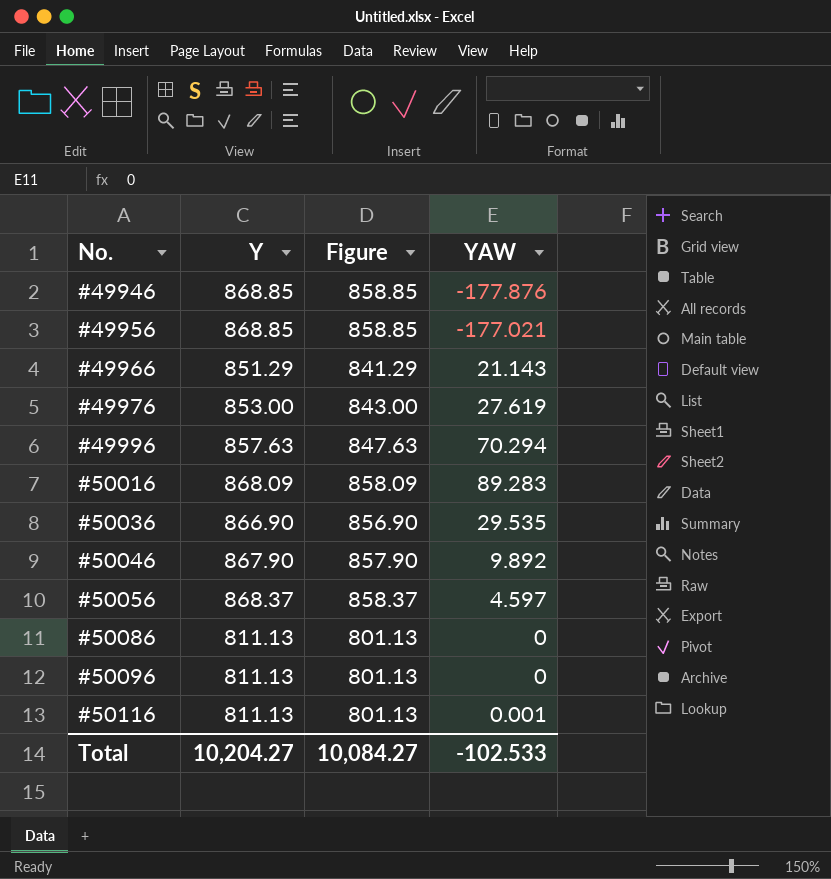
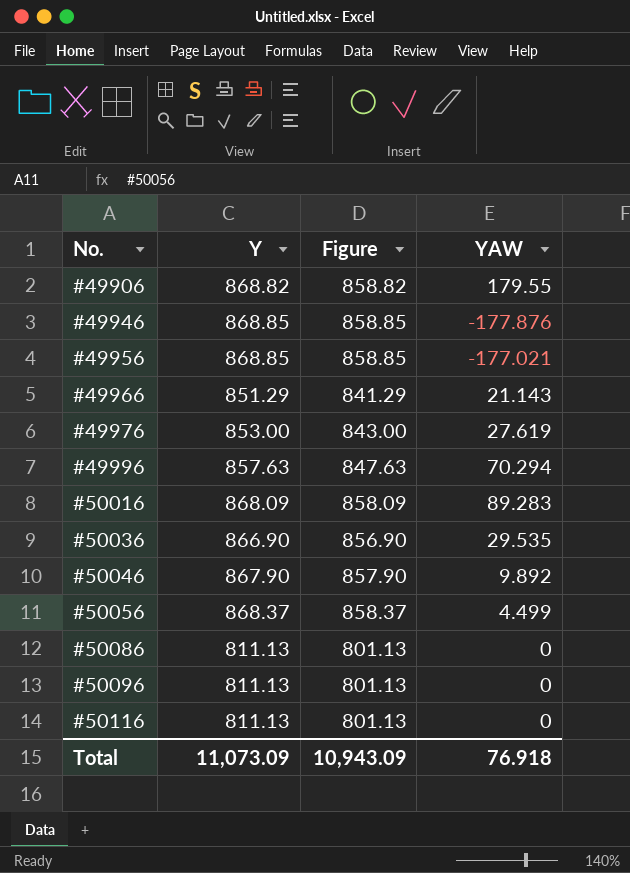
row #49906: none -> 868.82 | 858.82 | 179.55
#50056 | YAW: 4.597 -> 4.499
#50116 | YAW: 0.001 -> 0
Total | Y: 10,204.27 -> 11,073.09
Total | Figure: 10,084.27 -> 10,943.09
Total | YAW: -102.533 -> 76.918

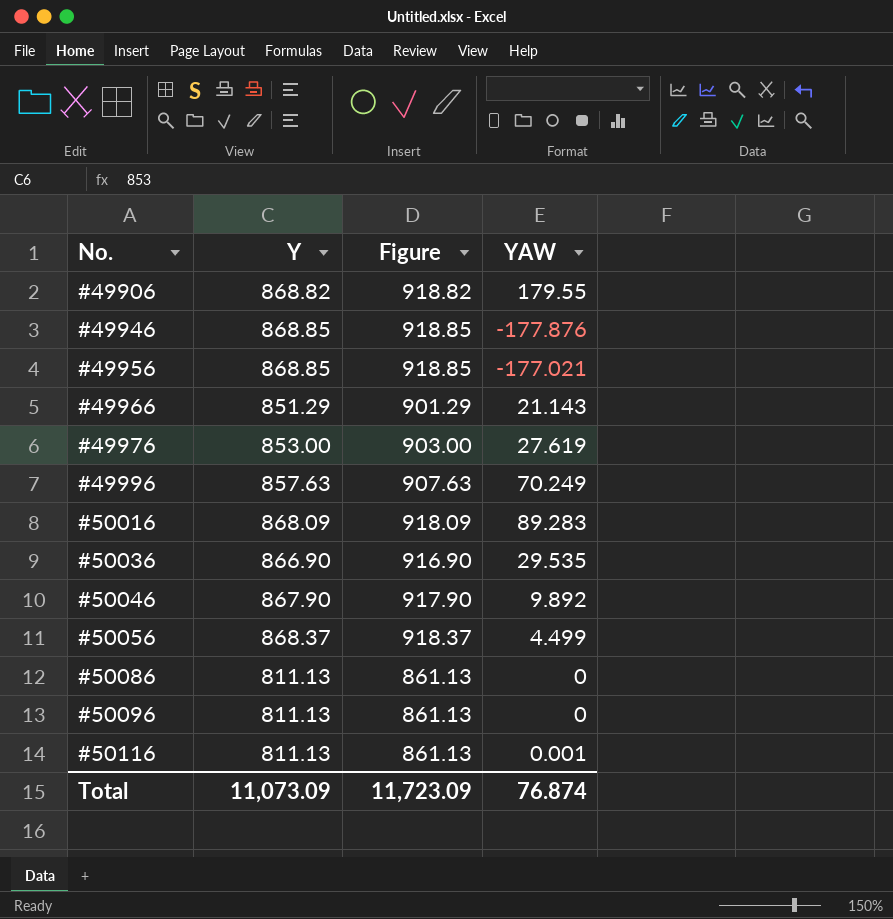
column Figure | formula: [Y] - 10 -> [Y] + 50
#49996 | YAW: 70.294 -> 70.249
#50116 | YAW: 0 -> 0.001
Total | Figure: 10,943.09 -> 11,723.09
Total | YAW: 76.918 -> 76.874

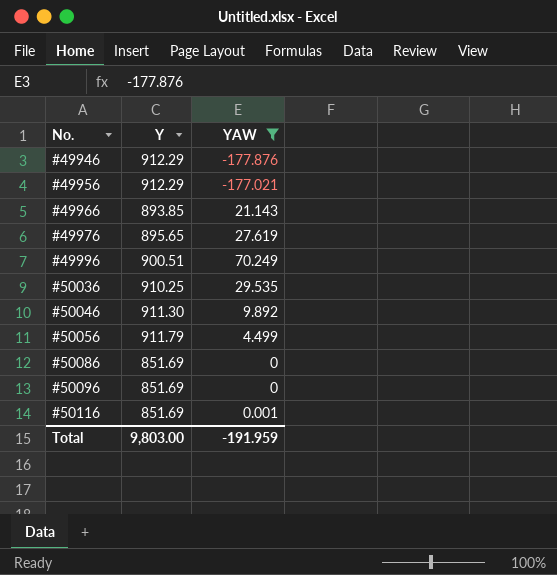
filter: none -> YAW <= 70.249
column Figure | formula: [Y] + 50 -> none
#49946 | Y: 868.85 -> 912.29
#49956 | Y: 868.85 -> 912.29
#49966 | Y: 851.29 -> 893.85
#49976 | Y: 853.00 -> 895.65
#49996 | Y: 857.63 -> 900.51
#50036 | Y: 866.90 -> 910.25
#50046 | Y: 867.90 -> 911.30
#50056 | Y: 868.37 -> 911.79
#50086 | Y: 811.13 -> 851.69
#50096 | Y: 811.13 -> 851.69
#50116 | Y: 811.13 -> 851.69
Total | Y: 11,073.09 -> 9,803.00
Total | YAW: 76.874 -> -191.959

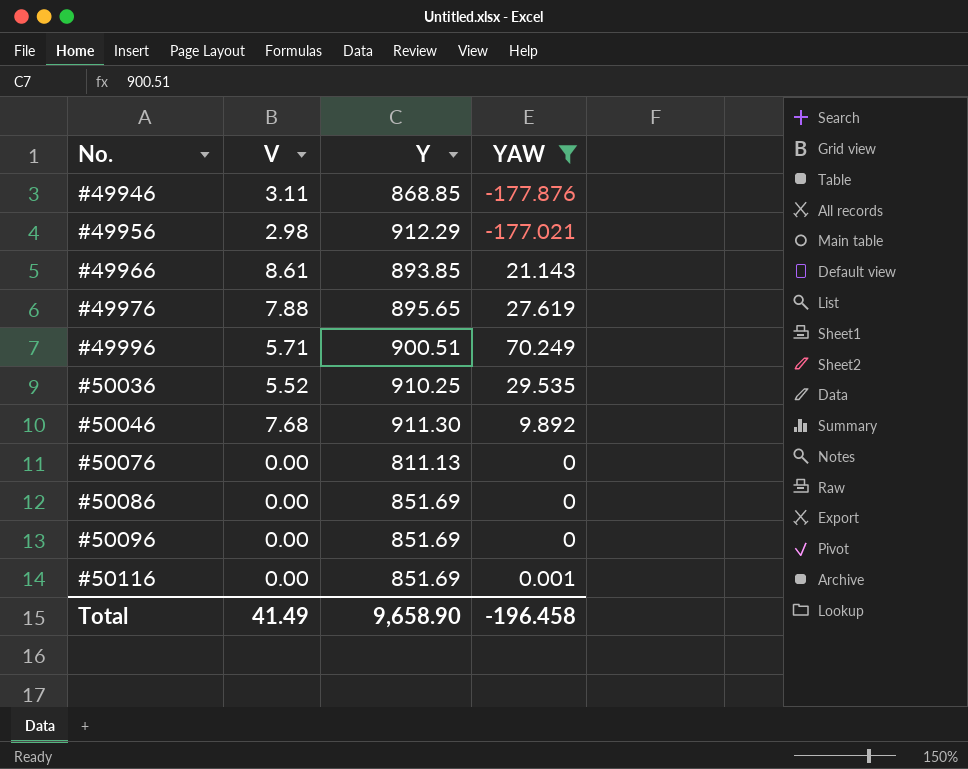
column V | position: none -> 2
row #50056: 911.79 | 4.499 -> none
#49946 | Y: 912.29 -> 868.85
row #50076: none -> 0.00 | 811.13 | 0
Total | Y: 9,803.00 -> 9,658.90
Total | YAW: -191.959 -> -196.458

